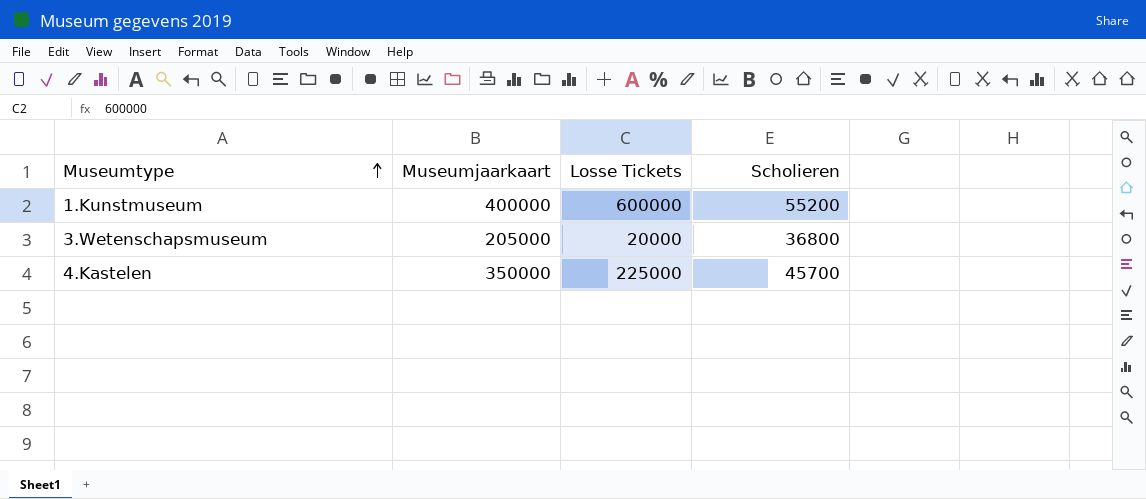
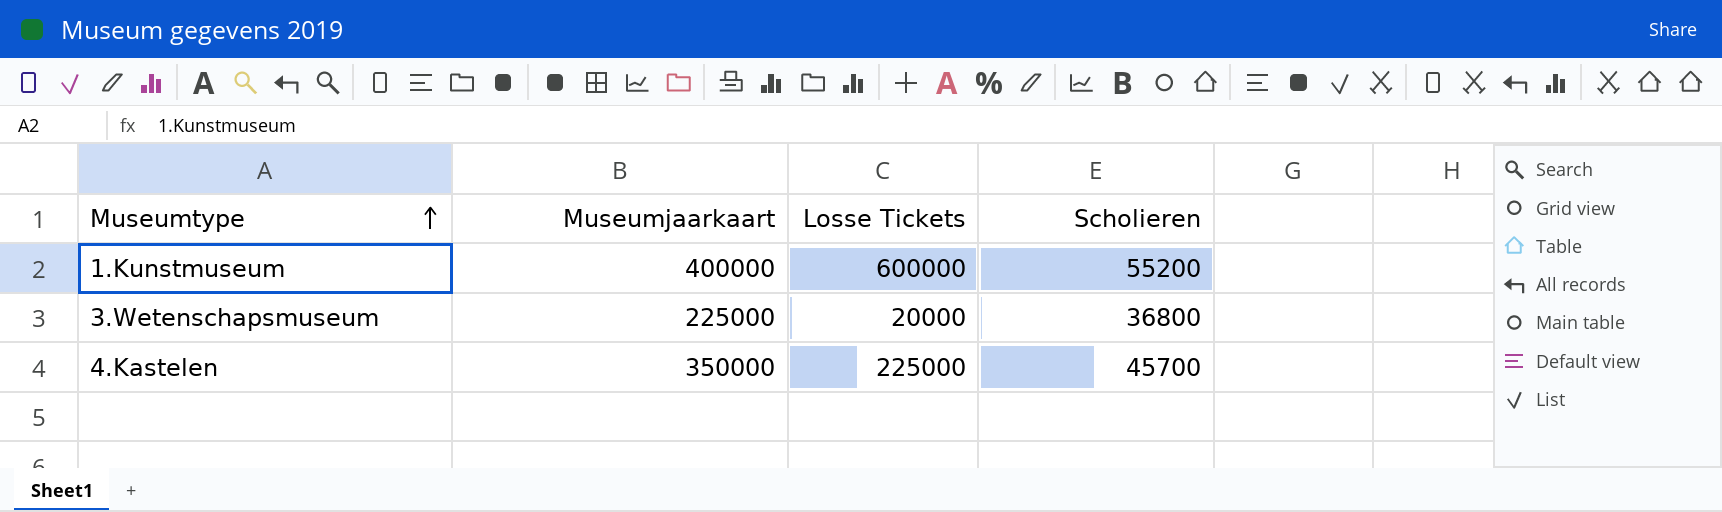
3.Wetenschapsmuseum | Museumjaarkaart: 205000 -> 225000

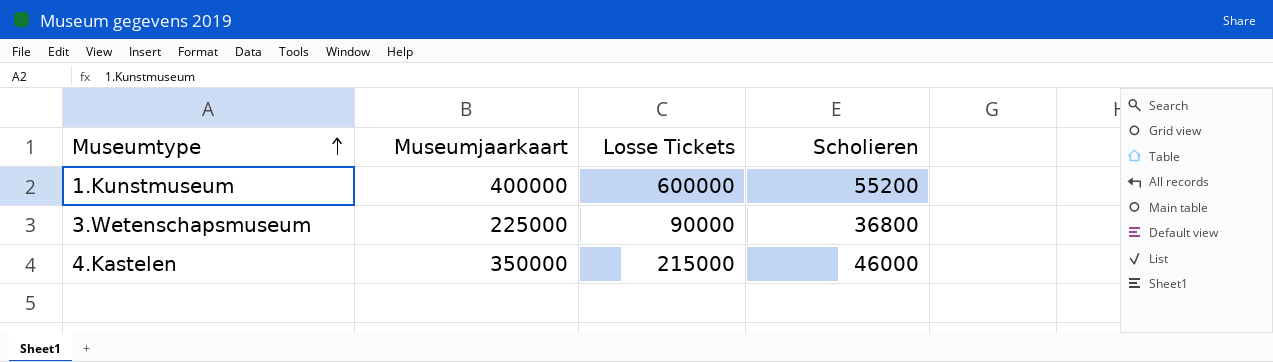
3.Wetenschapsmuseum | Losse Tickets: 20000 -> 90000
4.Kastelen | Losse Tickets: 225000 -> 215000
4.Kastelen | Scholieren: 45700 -> 46000

